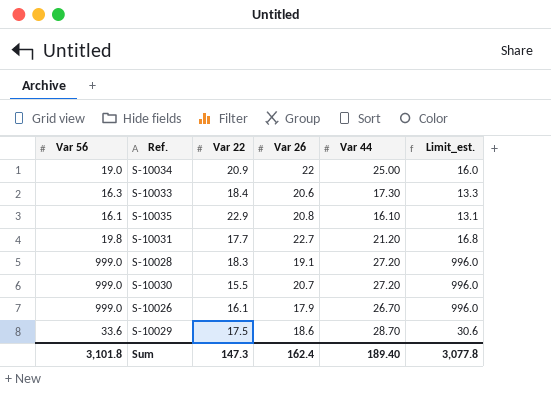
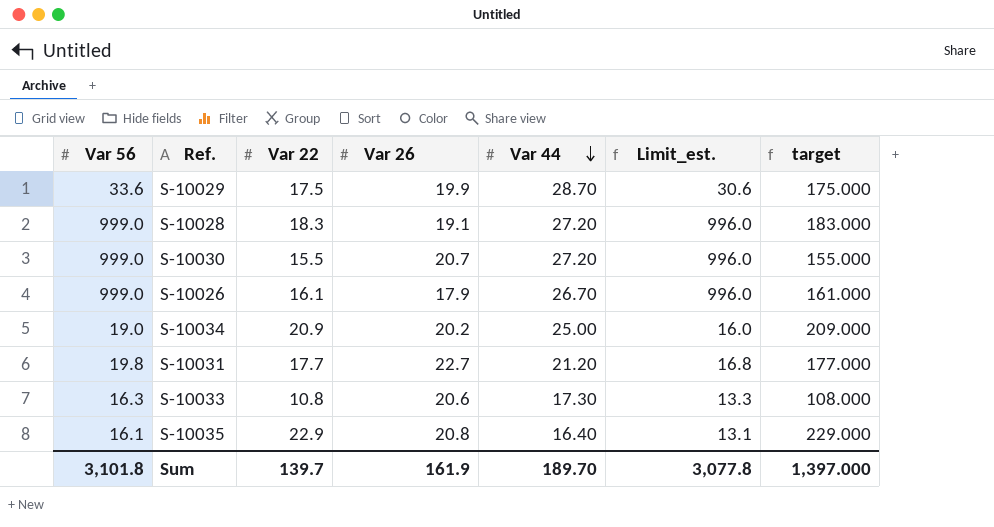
row order: none -> Var 44 descending
column target | formula: none -> [Var 22] * 10
S-10029 | Var 26: 18.6 -> 19.9
S-10034 | Var 26: 22 -> 20.2
S-10033 | Var 22: 18.4 -> 10.8
S-10035 | Var 44: 16.10 -> 16.40
Sum | Var 22: 147.3 -> 139.7
Sum | Var 26: 162.4 -> 161.9
Sum | Var 44: 189.40 -> 189.70

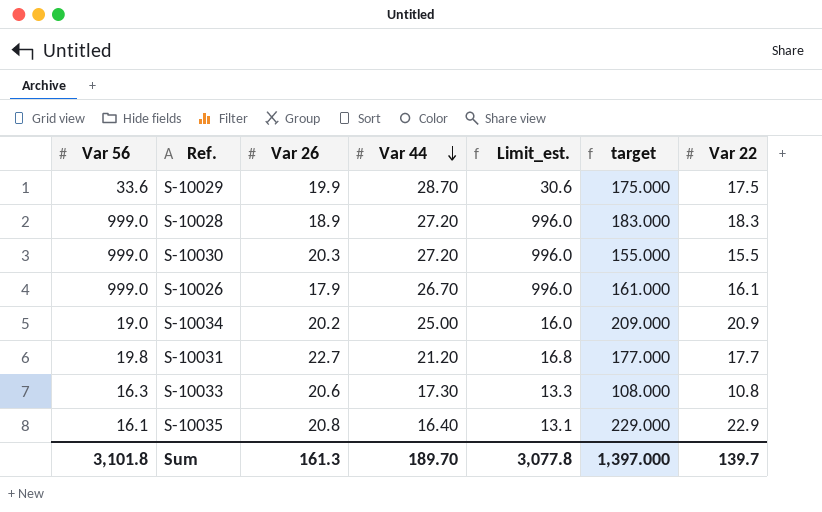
column Var 22 | position: 3 -> 7
S-10028 | Var 26: 19.1 -> 18.9
S-10030 | Var 26: 20.7 -> 20.3
Sum | Var 26: 161.9 -> 161.3

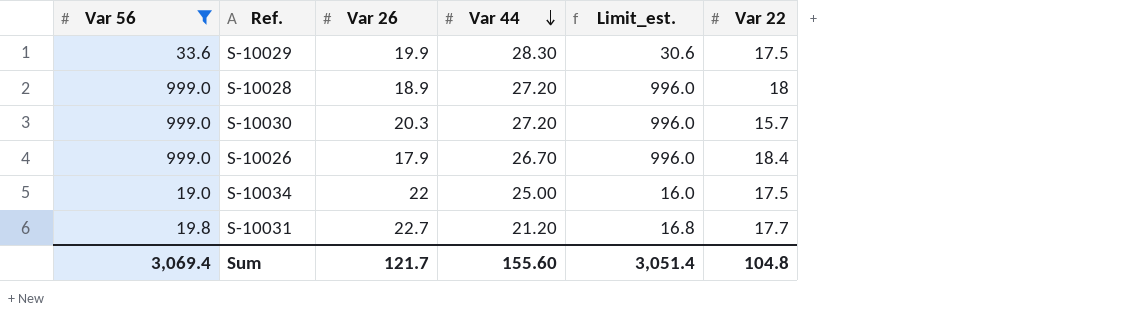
filter: none -> Var 56 >= 19.0
column target | formula: [Var 22] * 10 -> none
S-10029 | Var 44: 28.70 -> 28.30
S-10028 | Var 22: 18.3 -> 18
S-10030 | Var 22: 15.5 -> 15.7
S-10026 | Var 22: 16.1 -> 18.4
S-10034 | Var 26: 20.2 -> 22
S-10034 | Var 22: 20.9 -> 17.5
Sum | Var 56: 3,101.8 -> 3,069.4
Sum | Var 26: 161.3 -> 121.7
Sum | Var 44: 189.70 -> 155.60
Sum | Limit_est.: 3,077.8 -> 3,051.4
Sum | Var 22: 139.7 -> 104.8

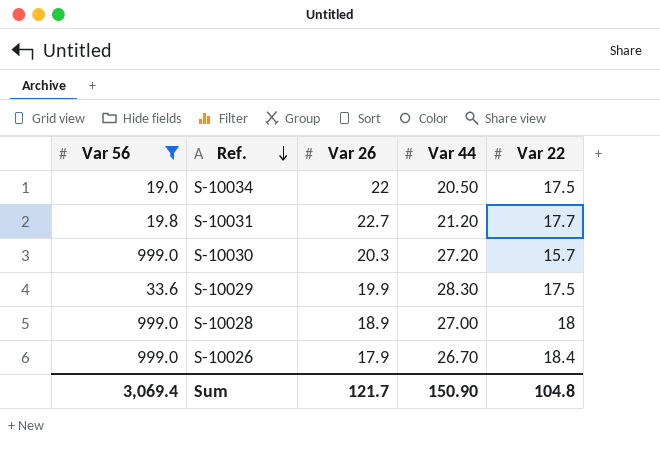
row order: Var 44 descending -> Ref. descending
column Limit_est. | formula: [Var 56] - 3 -> none
S-10034 | Var 44: 25.00 -> 20.50
S-10028 | Var 44: 27.20 -> 27.00
Sum | Var 44: 155.60 -> 150.90

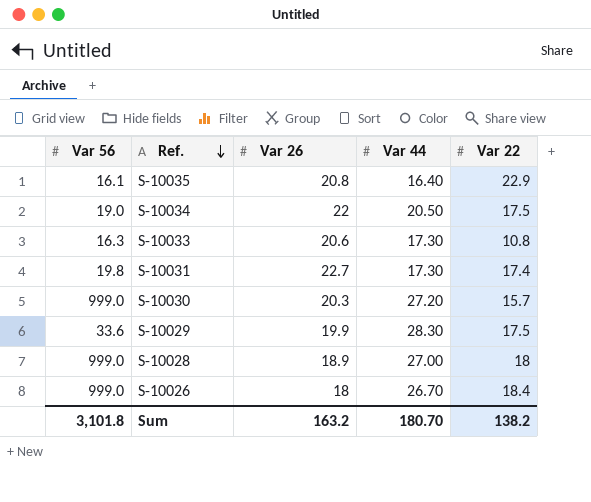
filter: Var 56 >= 19.0 -> none
S-10031 | Var 44: 21.20 -> 17.30
S-10031 | Var 22: 17.7 -> 17.4
S-10026 | Var 26: 17.9 -> 18
Sum | Var 56: 3,069.4 -> 3,101.8
Sum | Var 26: 121.7 -> 163.2
Sum | Var 44: 150.90 -> 180.70
Sum | Var 22: 104.8 -> 138.2

